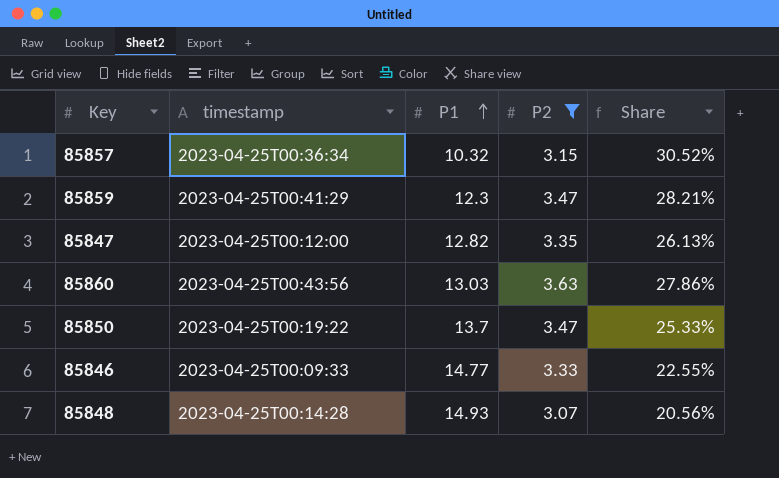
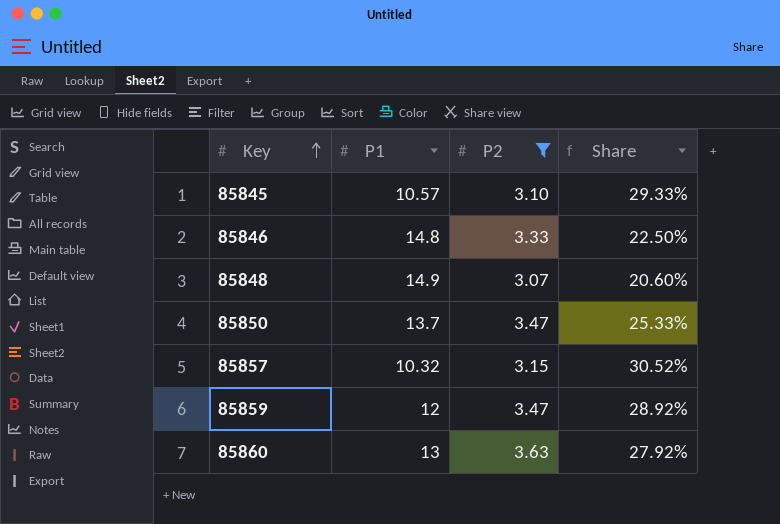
row order: P1 ascending -> Key ascending
column timestamp | position: 2 -> none
row 85847: 2023-04-25T00:12:00 | 12.82 | 3.35 | 26.13% -> none
row 85845: none -> 10.57 | 3.10 | 29.33%
85846 | P1: 14.77 -> 14.8
85846 | Share: 22.55% -> 22.50%
85848 | P1: 14.93 -> 14.9
85848 | Share: 20.56% -> 20.60%
85859 | P1: 12.3 -> 12
85859 | Share: 28.21% -> 28.92%
85860 | P1: 13.03 -> 13
85860 | Share: 27.86% -> 27.92%

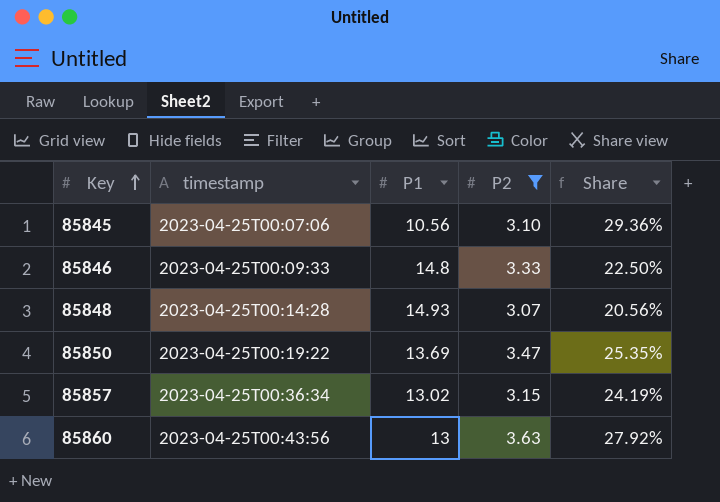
column timestamp | position: none -> 2
row 85859: 12 | 3.47 | 28.92% -> none
85845 | P1: 10.57 -> 10.56
85845 | Share: 29.33% -> 29.36%
85848 | P1: 14.9 -> 14.93
85848 | Share: 20.60% -> 20.56%
85850 | P1: 13.7 -> 13.69
85850 | Share: 25.33% -> 25.35%
85857 | P1: 10.32 -> 13.02
85857 | Share: 30.52% -> 24.19%

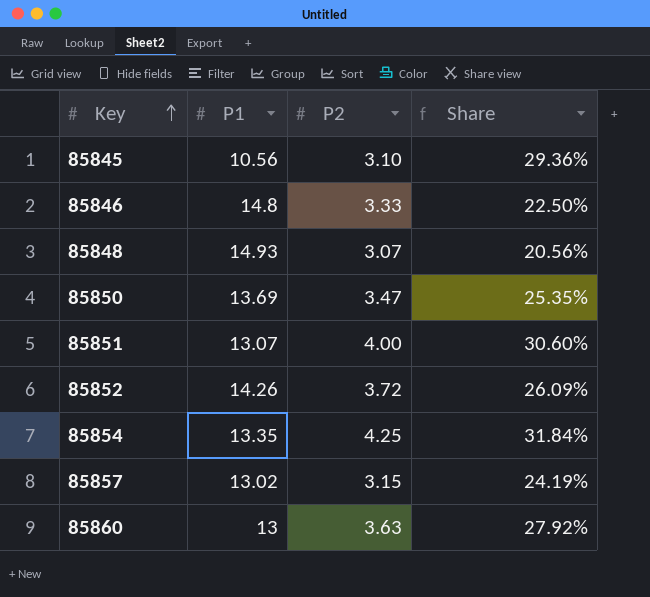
filter: P2 <= 3.63 -> none
column timestamp | position: 2 -> none

